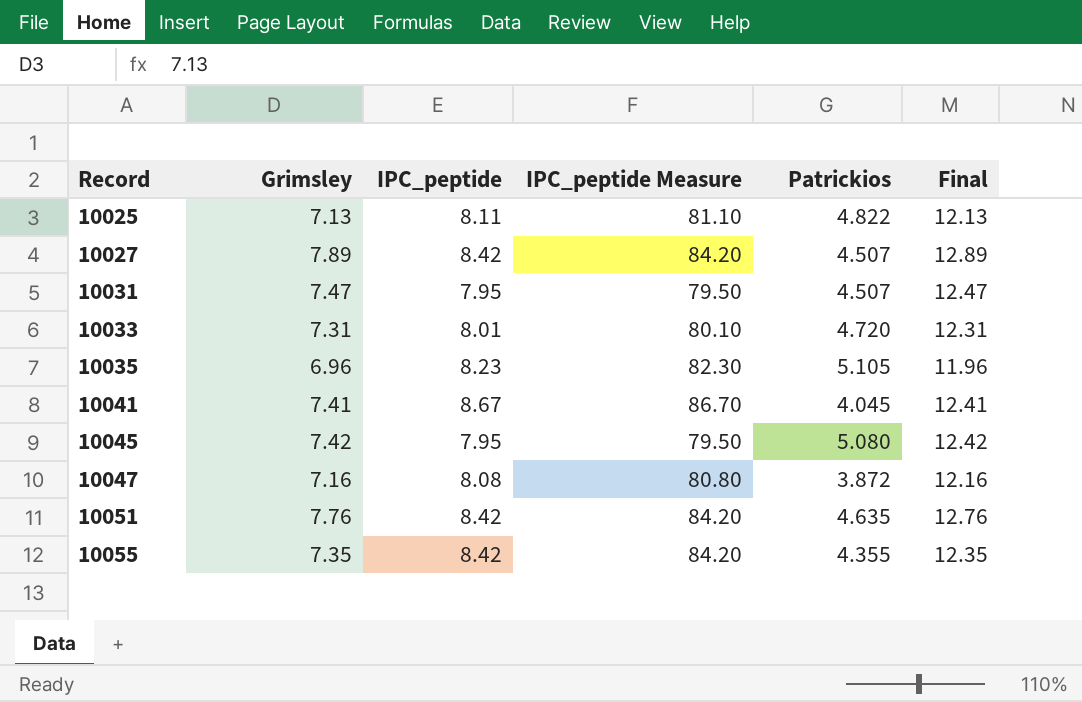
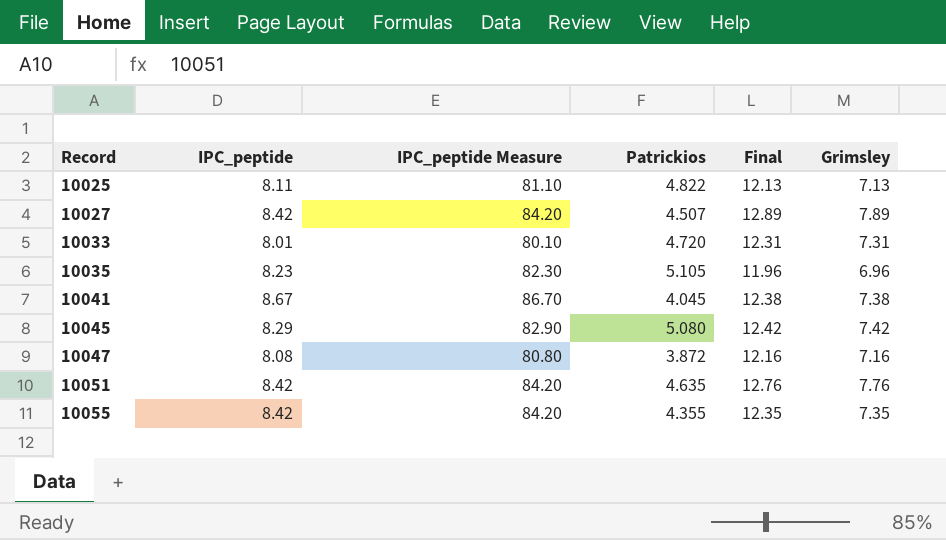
column Grimsley | position: 2 -> 6
row 10031: 7.47 | 7.95 | 79.50 | 4.507 | 12.47 -> none
10041 | Final: 12.41 -> 12.38
10041 | Grimsley: 7.41 -> 7.38
10045 | IPC_peptide: 7.95 -> 8.29
10045 | IPC_peptide Measure: 79.50 -> 82.90

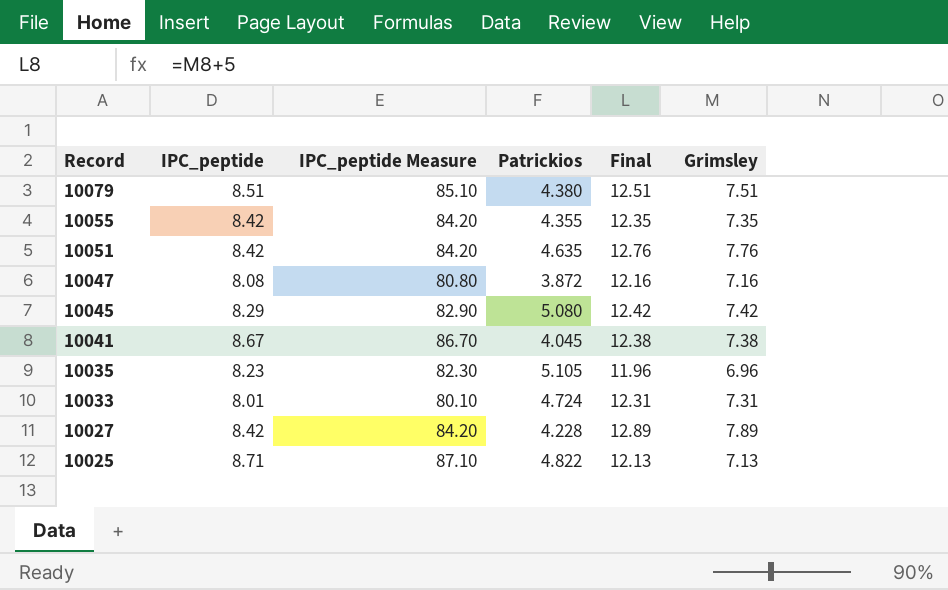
row order: Record ascending -> Record descending
row 10079: none -> 8.51 | 85.10 | 4.380 | 12.51 | 7.51
10033 | Patrickios: 4.720 -> 4.724
10027 | Patrickios: 4.507 -> 4.228
10025 | IPC_peptide: 8.11 -> 8.71
10025 | IPC_peptide Measure: 81.10 -> 87.10

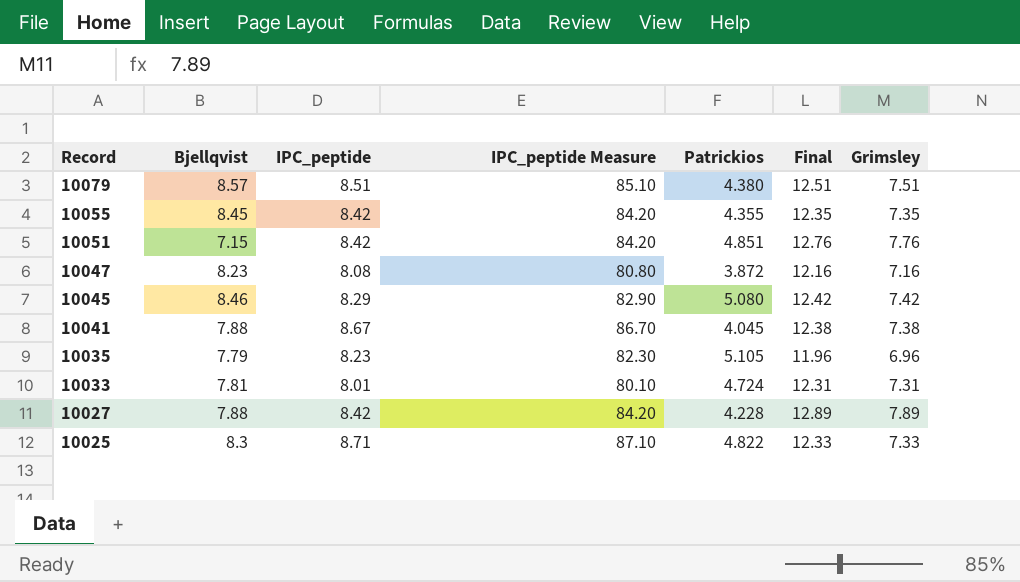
column Bjellqvist | position: none -> 2
10051 | Patrickios: 4.635 -> 4.851
10025 | Final: 12.13 -> 12.33
10025 | Grimsley: 7.13 -> 7.33

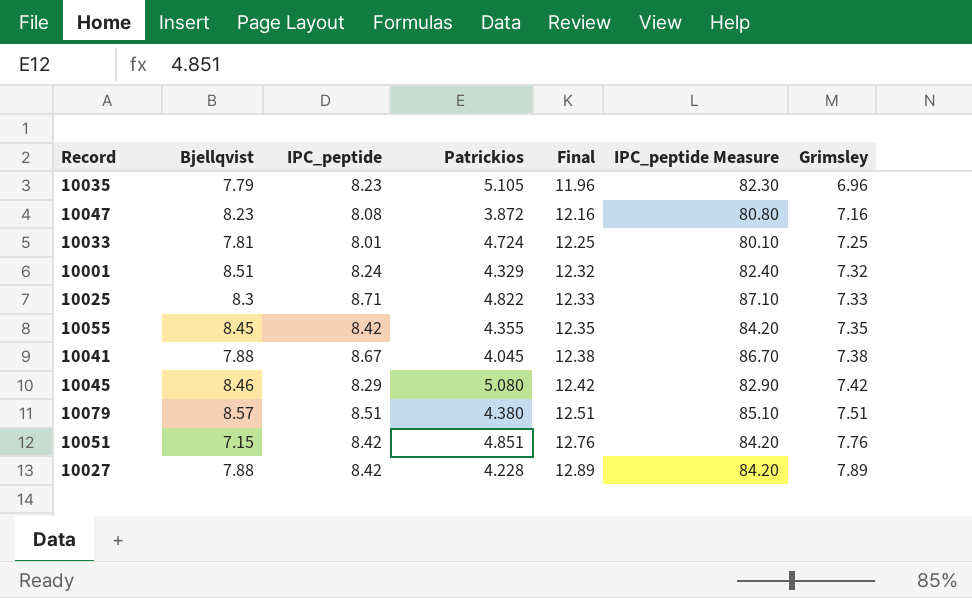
row order: Record descending -> Final ascending
column IPC_peptide Measure | position: 4 -> 6
10033 | Final: 12.31 -> 12.25
10033 | Grimsley: 7.31 -> 7.25
row 10001: none -> 8.51 | 8.24 | 4.329 | 12.32 | 82.40 | 7.32

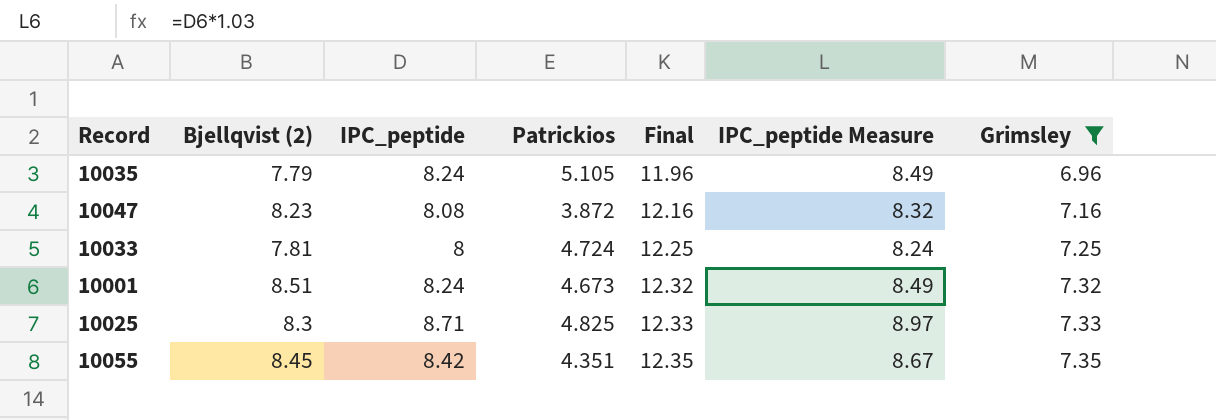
filter: none -> Grimsley <= 7.35
column name: Bjellqvist -> Bjellqvist (2)
column IPC_peptide Measure | formula: [IPC_peptide] * 10 -> [IPC_peptide] * 1.03
10035 | IPC_peptide: 8.23 -> 8.24
10033 | IPC_peptide: 8.01 -> 8
10001 | Patrickios: 4.329 -> 4.673
10025 | Patrickios: 4.822 -> 4.825
10055 | Patrickios: 4.355 -> 4.351

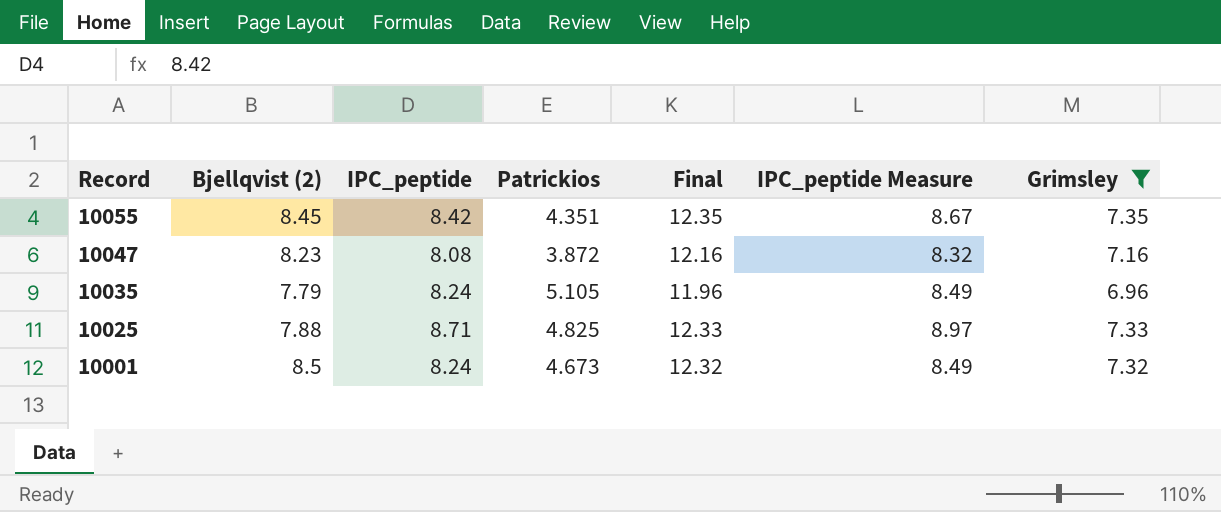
row order: Final ascending -> Record descending
row 10033: 7.81 | 8 | 4.724 | 12.25 | 8.24 | 7.25 -> none
10025 | Bjellqvist (2): 8.3 -> 7.88
10001 | Bjellqvist (2): 8.51 -> 8.5

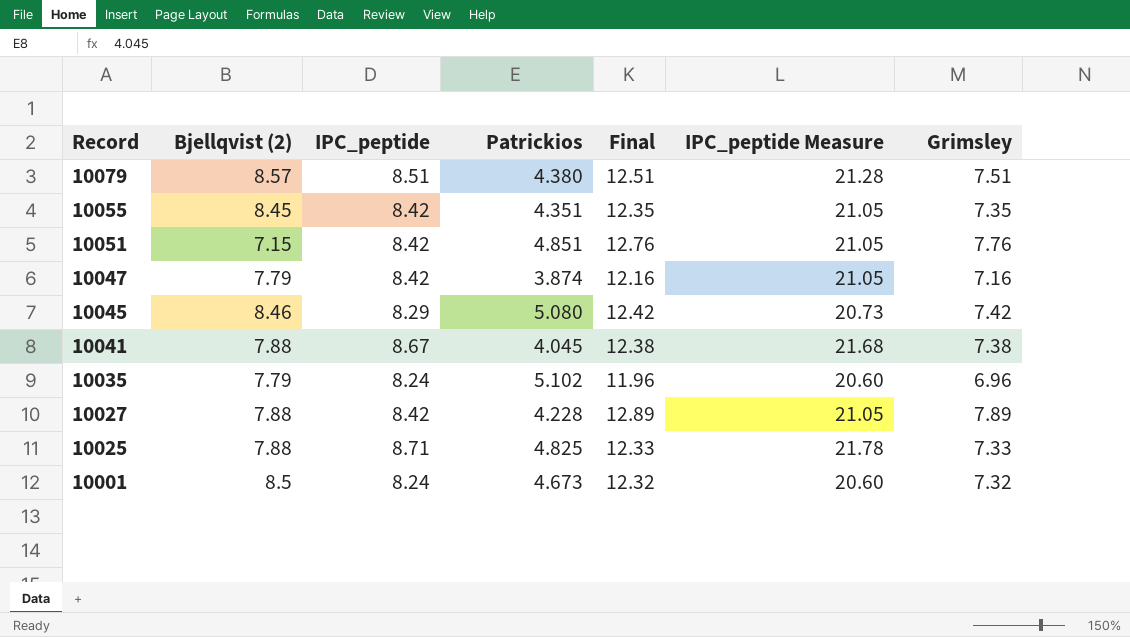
filter: Grimsley <= 7.35 -> none
column IPC_peptide Measure | formula: [IPC_peptide] * 1.03 -> [IPC_peptide] * 2.5
10047 | Bjellqvist (2): 8.23 -> 7.79
10047 | IPC_peptide: 8.08 -> 8.42
10047 | Patrickios: 3.872 -> 3.874
10035 | Patrickios: 5.105 -> 5.102

